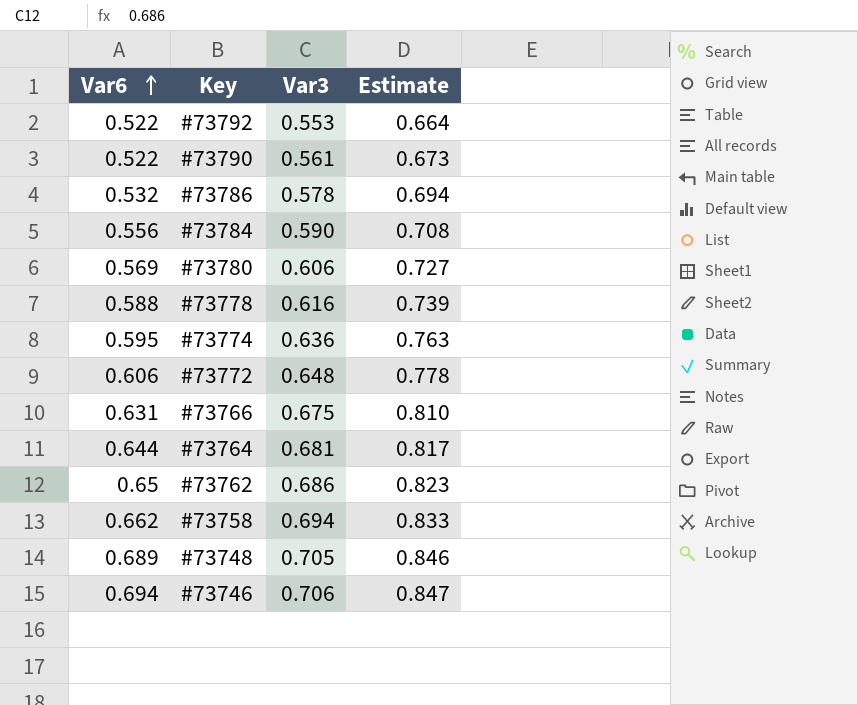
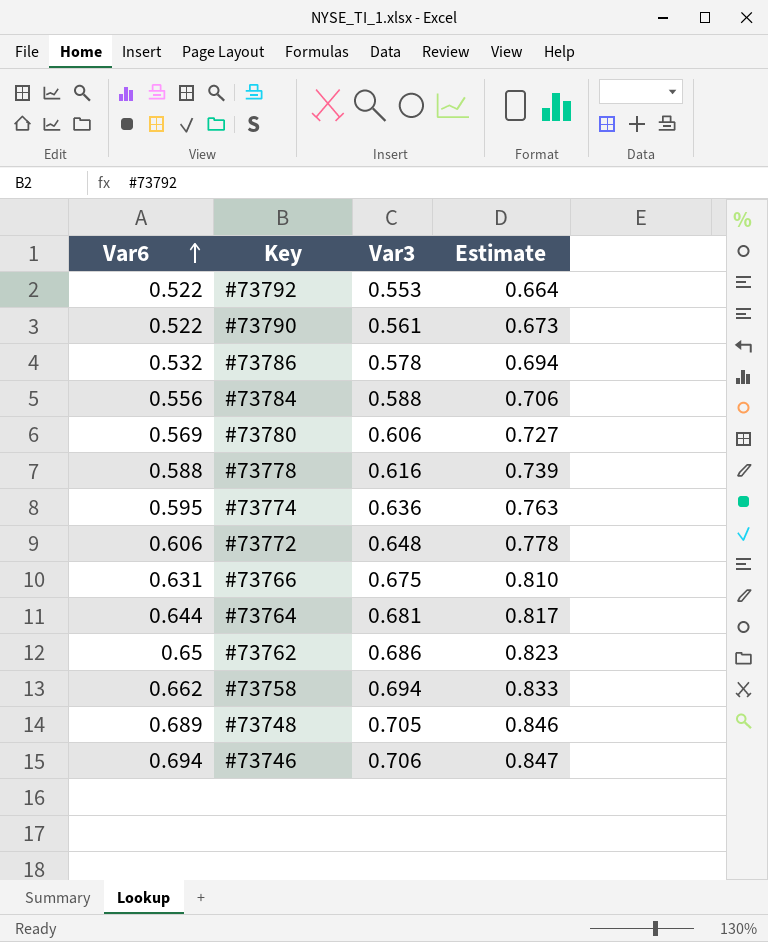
#73784 | Var3: 0.590 -> 0.588
#73784 | Estimate: 0.708 -> 0.706

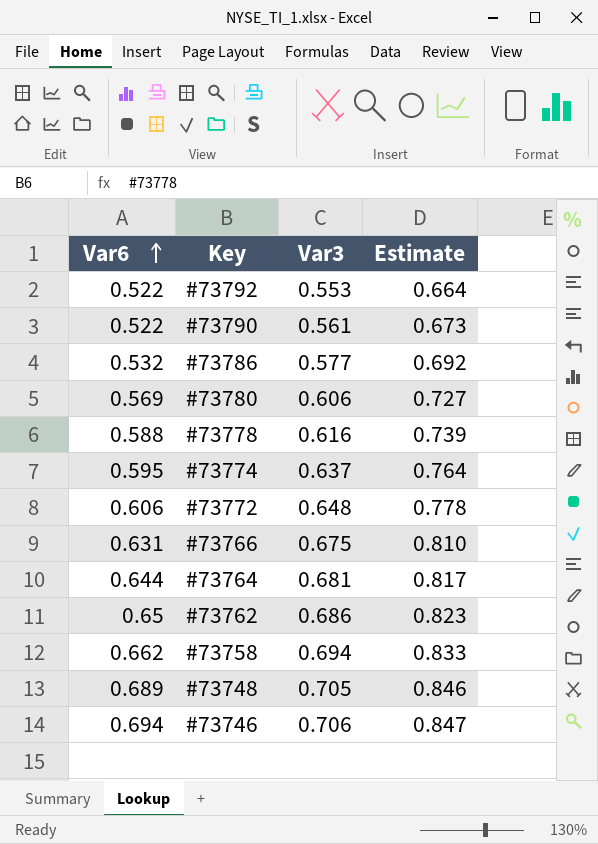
row #73784: 0.556 | 0.588 | 0.706 -> none
#73786 | Var3: 0.578 -> 0.577
#73786 | Estimate: 0.694 -> 0.692
#73774 | Var3: 0.636 -> 0.637
#73774 | Estimate: 0.763 -> 0.764

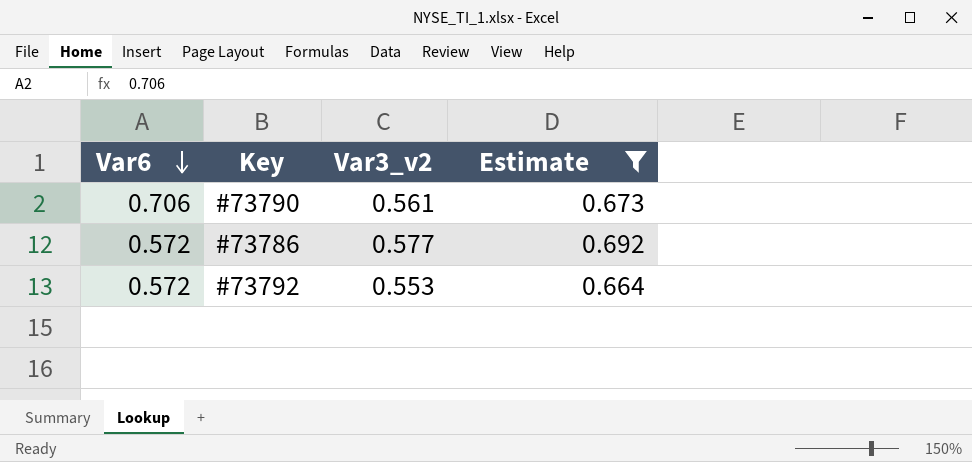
filter: none -> Estimate <= 0.692
row order: Var6 ascending -> Var6 descending
column name: Var3 -> Var3_v2
#73790 | Var6: 0.522 -> 0.706
#73786 | Var6: 0.532 -> 0.572
#73792 | Var6: 0.522 -> 0.572

